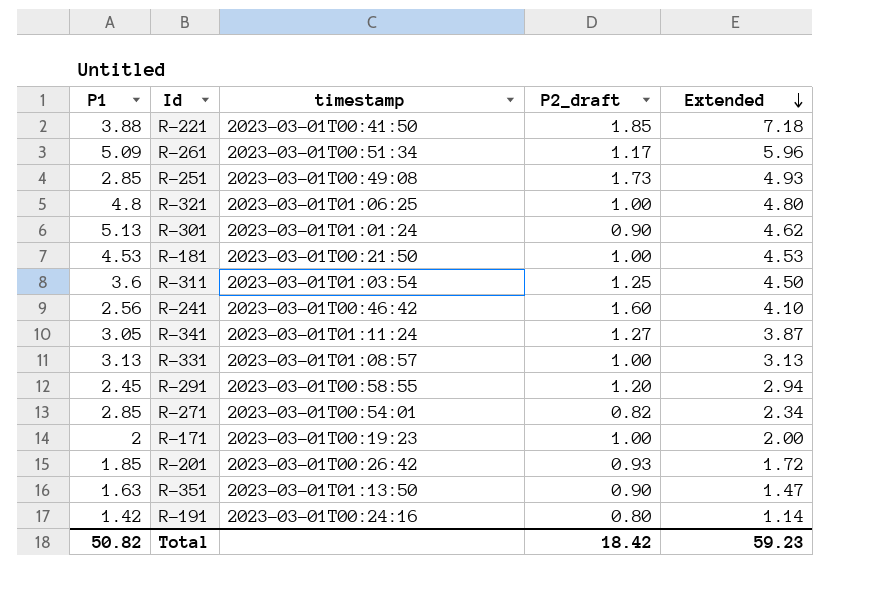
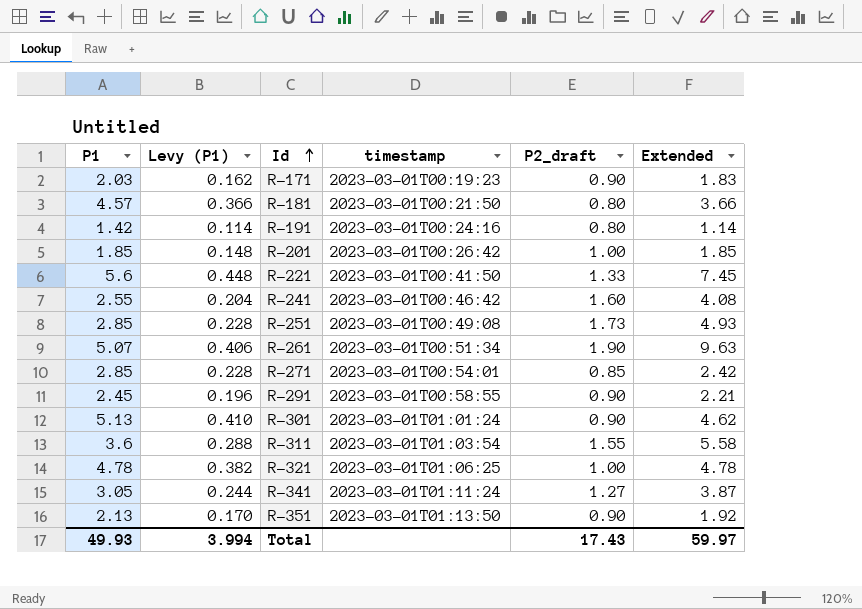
row order: Extended descending -> Id ascending
column Levy (P1) | formula: none -> [P1] * 0.08
row R-331: 3.13 | 2023-03-01T01:08:57 | 1.00 | 3.13 -> none
R-171 | P1: 2 -> 2.03
R-171 | P2_draft: 1.00 -> 0.90
R-171 | Extended: 2.00 -> 1.83
R-181 | P1: 4.53 -> 4.57
R-181 | P2_draft: 1.00 -> 0.80
R-181 | Extended: 4.53 -> 3.66
R-201 | P2_draft: 0.93 -> 1.00
R-201 | Extended: 1.72 -> 1.85
R-221 | P1: 3.88 -> 5.6
R-221 | P2_draft: 1.85 -> 1.33
R-221 | Extended: 7.18 -> 7.45
R-241 | P1: 2.56 -> 2.55
R-241 | Extended: 4.10 -> 4.08
R-261 | P1: 5.09 -> 5.07
R-261 | P2_draft: 1.17 -> 1.90
R-261 | Extended: 5.96 -> 9.63
R-271 | P2_draft: 0.82 -> 0.85
R-271 | Extended: 2.34 -> 2.42
R-291 | P2_draft: 1.20 -> 0.90
R-291 | Extended: 2.94 -> 2.21
R-311 | P2_draft: 1.25 -> 1.55
R-311 | Extended: 4.50 -> 5.58
R-321 | P1: 4.8 -> 4.78
R-321 | Extended: 4.80 -> 4.78
R-351 | P1: 1.63 -> 2.13
R-351 | Extended: 1.47 -> 1.92
Total | P1: 50.82 -> 49.93
Total | P2_draft: 18.42 -> 17.43
Total | Extended: 59.23 -> 59.97

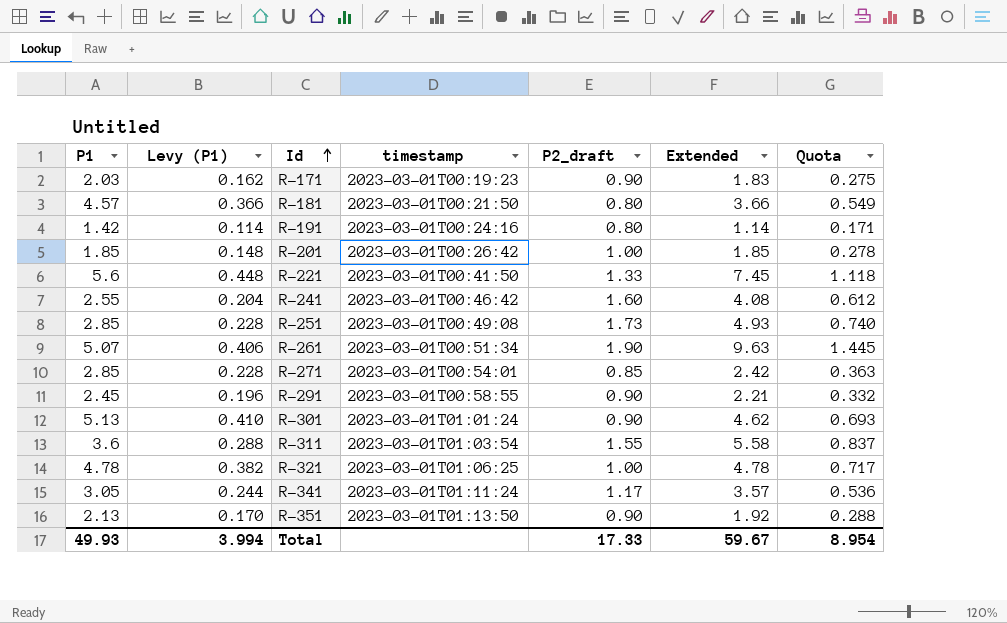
column Quota | formula: none -> [Extended] * 0.15
R-341 | P2_draft: 1.27 -> 1.17
R-341 | Extended: 3.87 -> 3.57
Total | P2_draft: 17.43 -> 17.33
Total | Extended: 59.97 -> 59.67

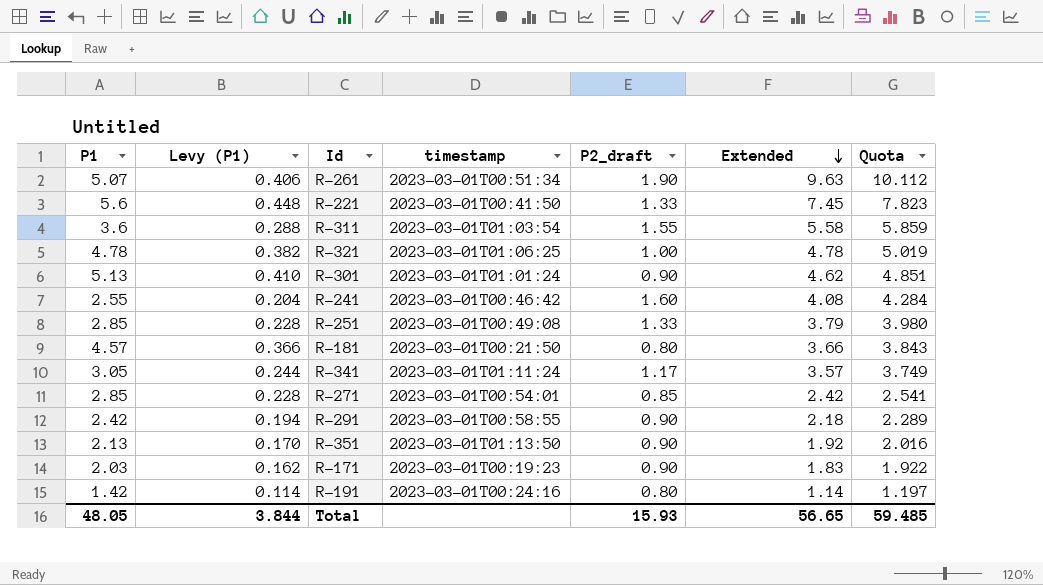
row order: Id ascending -> Extended descending
column Quota | formula: [Extended] * 0.15 -> [Extended] * 1.05
row R-201: 1.85 | 0.148 | 2023-03-01T00:26:42 | 1.00 | 1.85 | 0.278 -> none
R-251 | P2_draft: 1.73 -> 1.33
R-251 | Extended: 4.93 -> 3.79
R-291 | P1: 2.45 -> 2.42
R-291 | Levy (P1): 0.196 -> 0.194
R-291 | Extended: 2.21 -> 2.18
Total | P1: 49.93 -> 48.05
Total | Levy (P1): 3.994 -> 3.844
Total | P2_draft: 17.33 -> 15.93
Total | Extended: 59.67 -> 56.65
Total | Quota: 8.954 -> 59.485

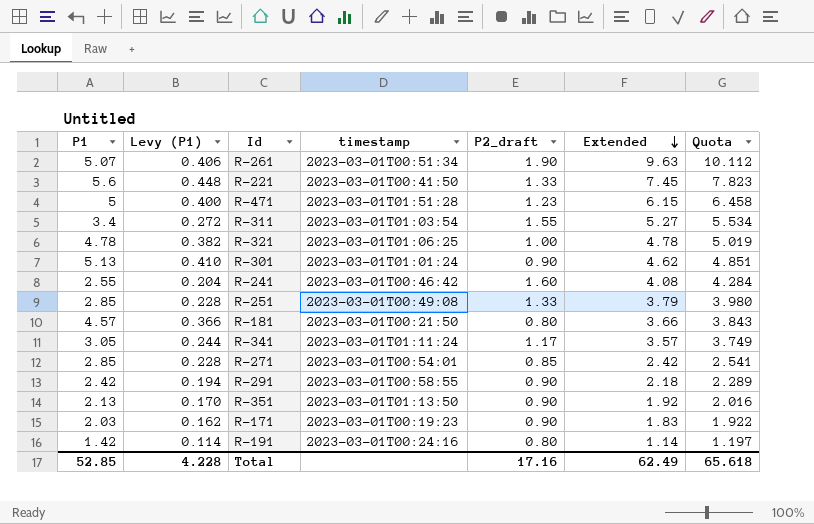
row R-471: none -> 5 | 0.400 | 2023-03-01T01:51:28 | 1.23 | 6.15 | 6.458
R-311 | P1: 3.6 -> 3.4
R-311 | Levy (P1): 0.288 -> 0.272
R-311 | Extended: 5.58 -> 5.27
R-311 | Quota: 5.859 -> 5.534
Total | P1: 48.05 -> 52.85
Total | Levy (P1): 3.844 -> 4.228
Total | P2_draft: 15.93 -> 17.16
Total | Extended: 56.65 -> 62.49
Total | Quota: 59.485 -> 65.618

